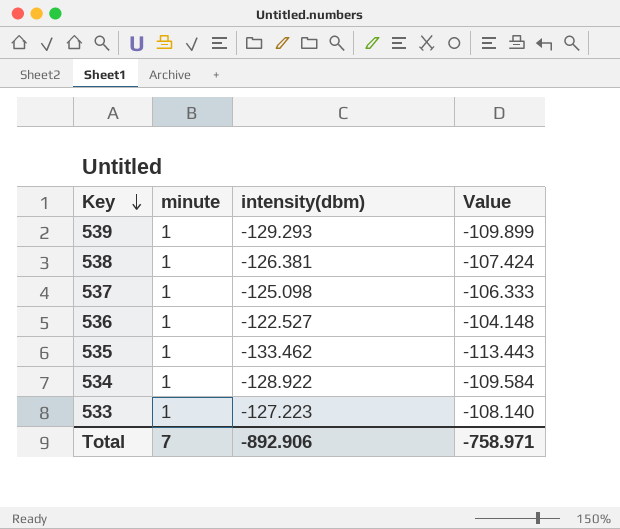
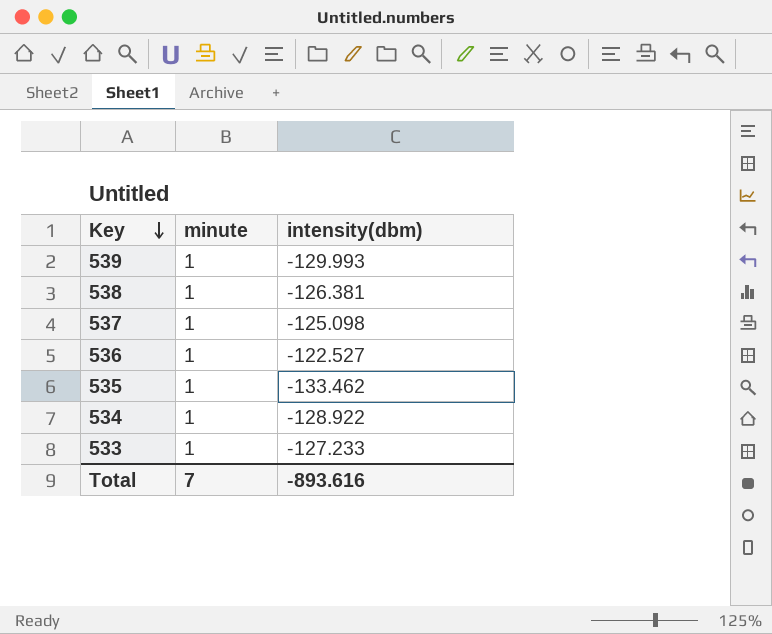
column Value | formula: [intensity(dbm)] * 0.85 -> none
539 | intensity(dbm): -129.293 -> -129.993
533 | intensity(dbm): -127.223 -> -127.233
Total | intensity(dbm): -892.906 -> -893.616

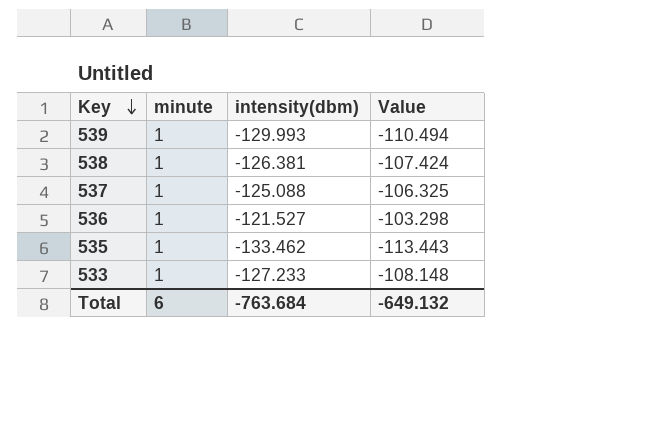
column Value | formula: none -> [intensity(dbm)] * 0.85
row 534: 1 | -128.922 -> none
537 | intensity(dbm): -125.098 -> -125.088
536 | intensity(dbm): -122.527 -> -121.527
Total | minute: 7 -> 6
Total | intensity(dbm): -893.616 -> -763.684

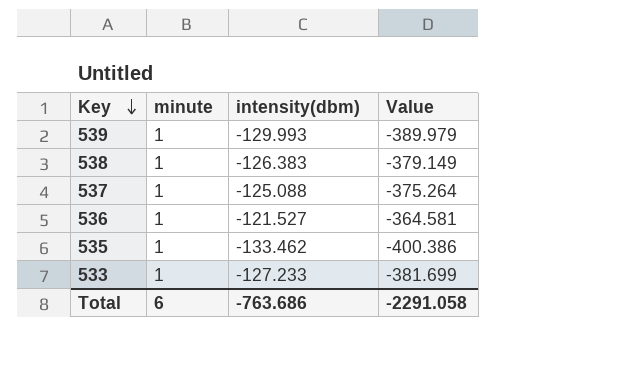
column Value | formula: [intensity(dbm)] * 0.85 -> [intensity(dbm)] * 3
538 | intensity(dbm): -126.381 -> -126.383
Total | intensity(dbm): -763.684 -> -763.686
Total | Value: -649.132 -> -2291.058

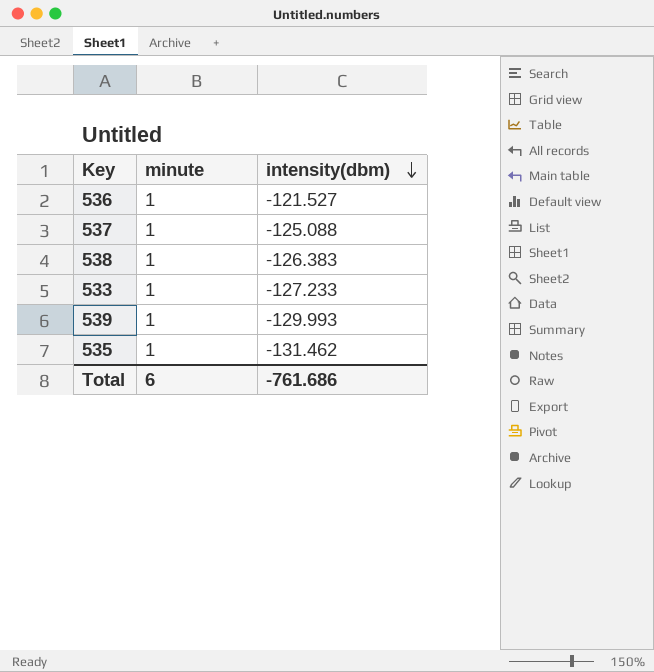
row order: Key descending -> intensity(dbm) descending
column Value | formula: [intensity(dbm)] * 3 -> none
535 | intensity(dbm): -133.462 -> -131.462
Total | intensity(dbm): -763.686 -> -761.686

